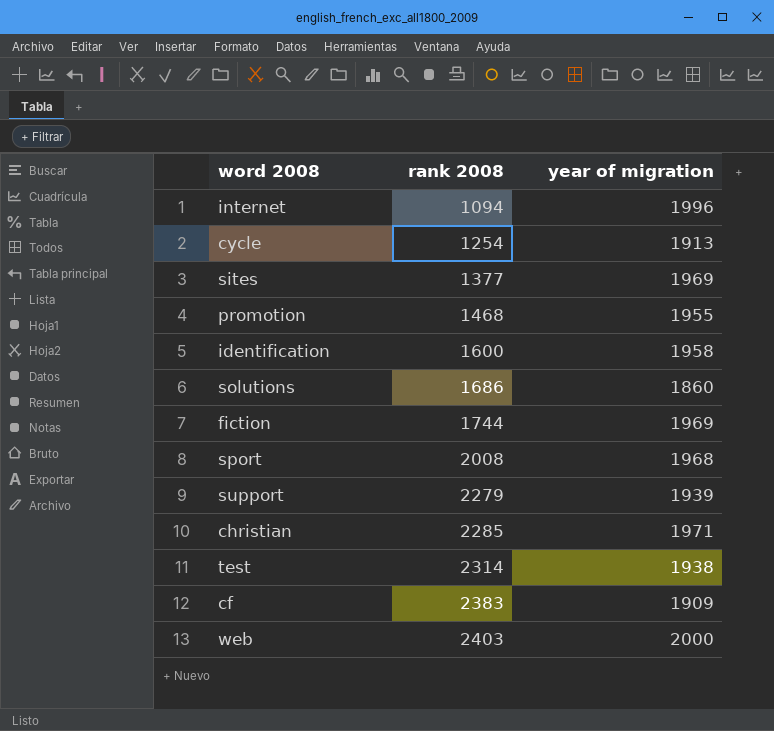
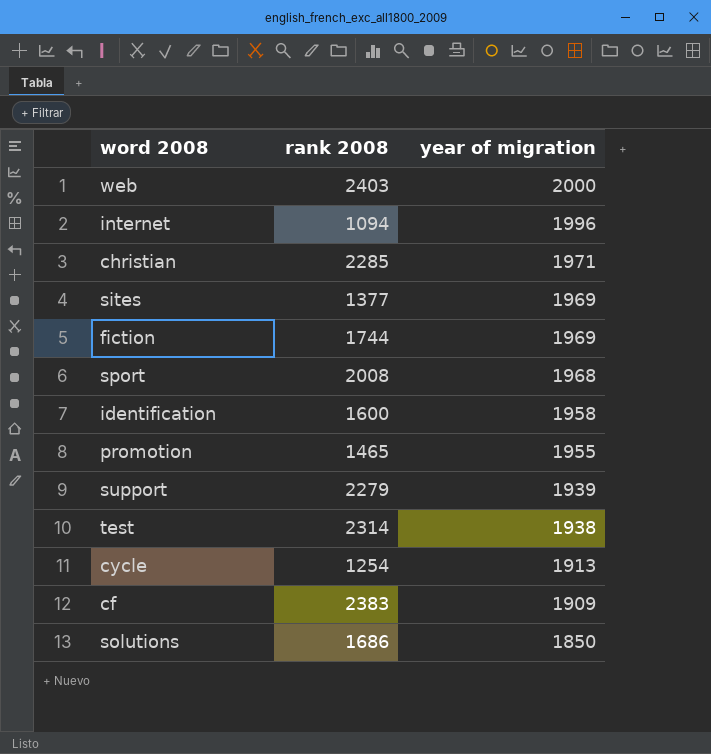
row order: rank 2008 ascending -> year of migration descending
promotion | rank 2008: 1468 -> 1465
solutions | year of migration: 1860 -> 1850

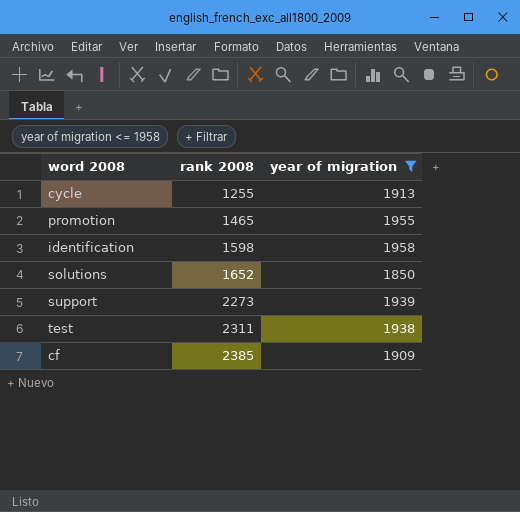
filter: none -> year of migration <= 1958
row order: year of migration descending -> rank 2008 ascending
cycle | rank 2008: 1254 -> 1255
identification | rank 2008: 1600 -> 1598
solutions | rank 2008: 1686 -> 1652
support | rank 2008: 2279 -> 2273
test | rank 2008: 2314 -> 2311
cf | rank 2008: 2383 -> 2385

